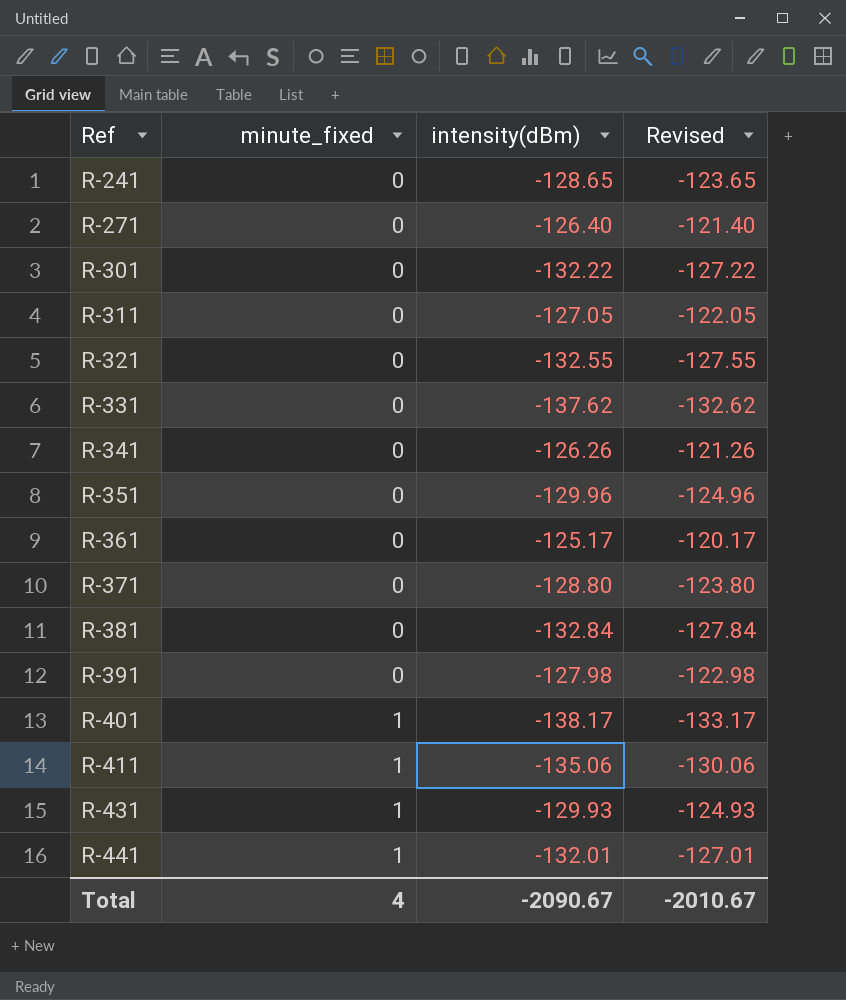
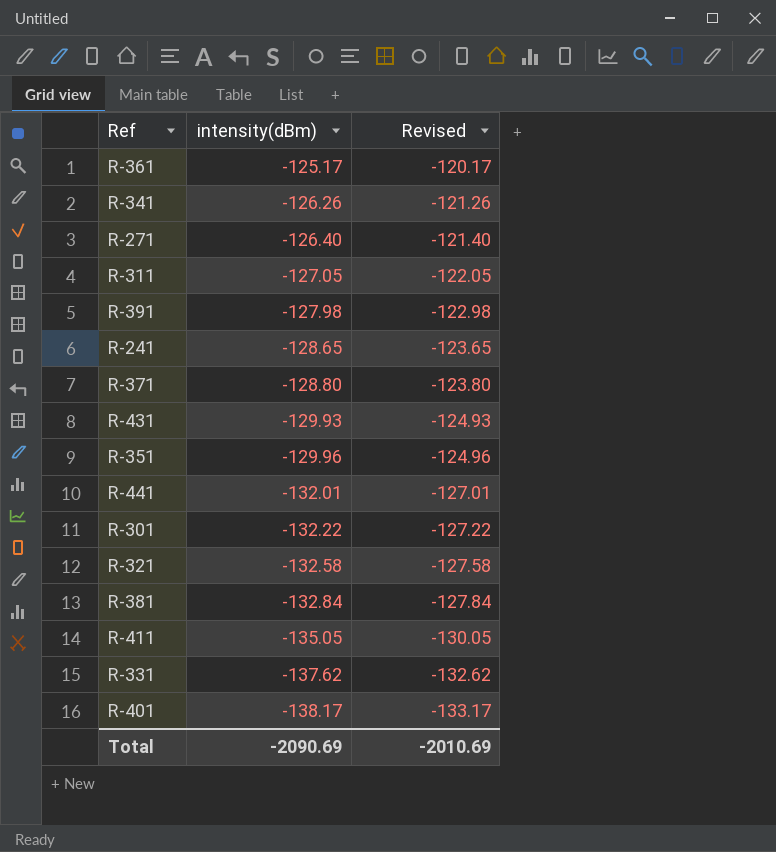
row order: Ref ascending -> intensity(dBm) descending
column minute_fixed | position: 2 -> none
R-321 | intensity(dBm): -132.55 -> -132.58
R-321 | Revised: -127.55 -> -127.58
R-411 | intensity(dBm): -135.06 -> -135.05
R-411 | Revised: -130.06 -> -130.05
Total | intensity(dBm): -2090.67 -> -2090.69
Total | Revised: -2010.67 -> -2010.69

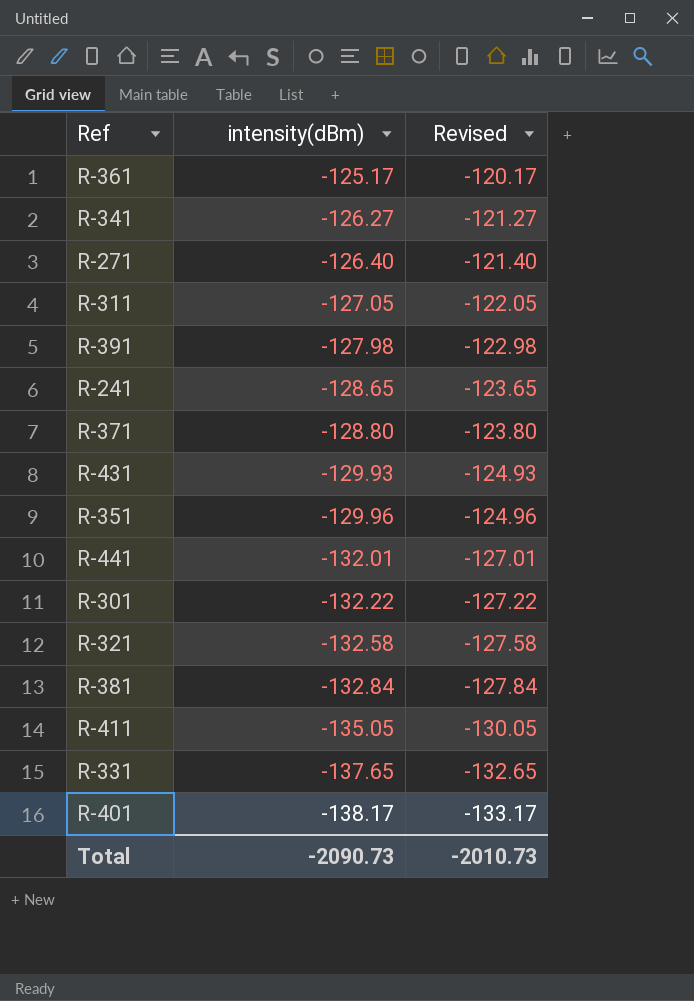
R-341 | intensity(dBm): -126.26 -> -126.27
R-341 | Revised: -121.26 -> -121.27
R-331 | intensity(dBm): -137.62 -> -137.65
R-331 | Revised: -132.62 -> -132.65
Total | intensity(dBm): -2090.69 -> -2090.73
Total | Revised: -2010.69 -> -2010.73

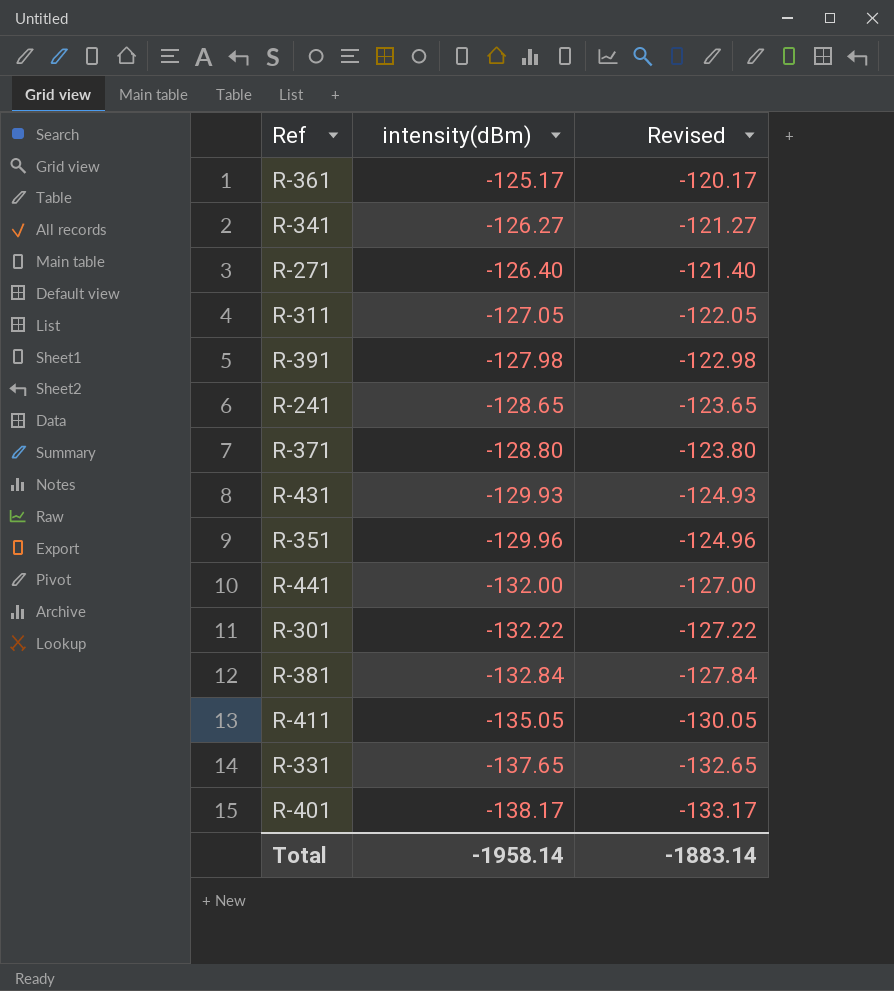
row R-321: -132.58 | -127.58 -> none
R-441 | intensity(dBm): -132.01 -> -132.00
R-441 | Revised: -127.01 -> -127.00
Total | intensity(dBm): -2090.73 -> -1958.14
Total | Revised: -2010.73 -> -1883.14

